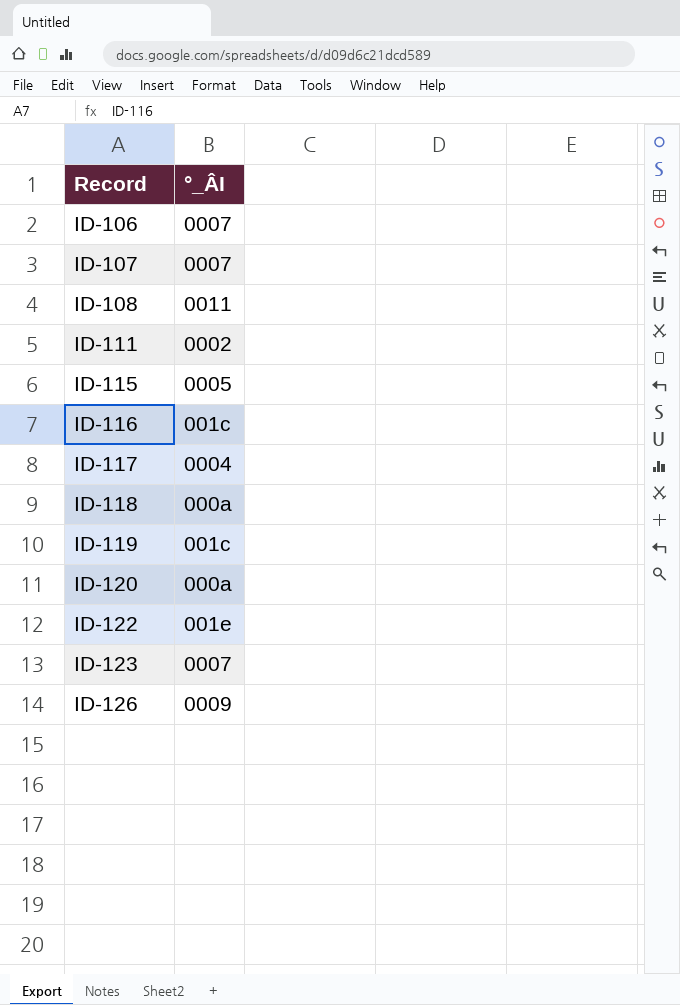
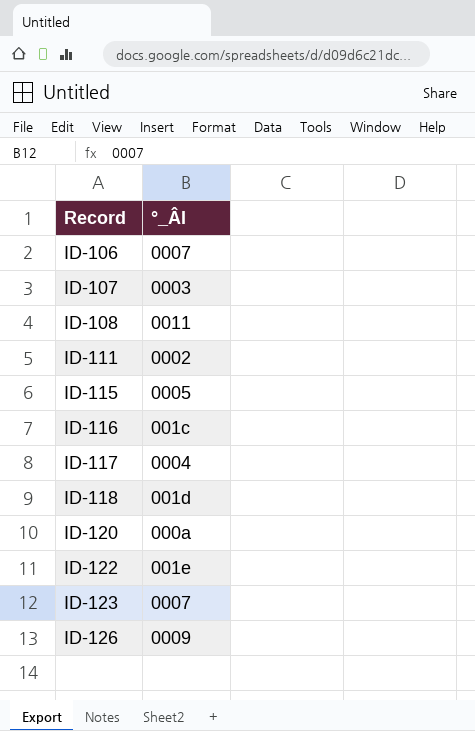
row ID-119: 001c -> none
ID-107 | °_ÂI: 0007 -> 0003
ID-118 | °_ÂI: 000a -> 001d

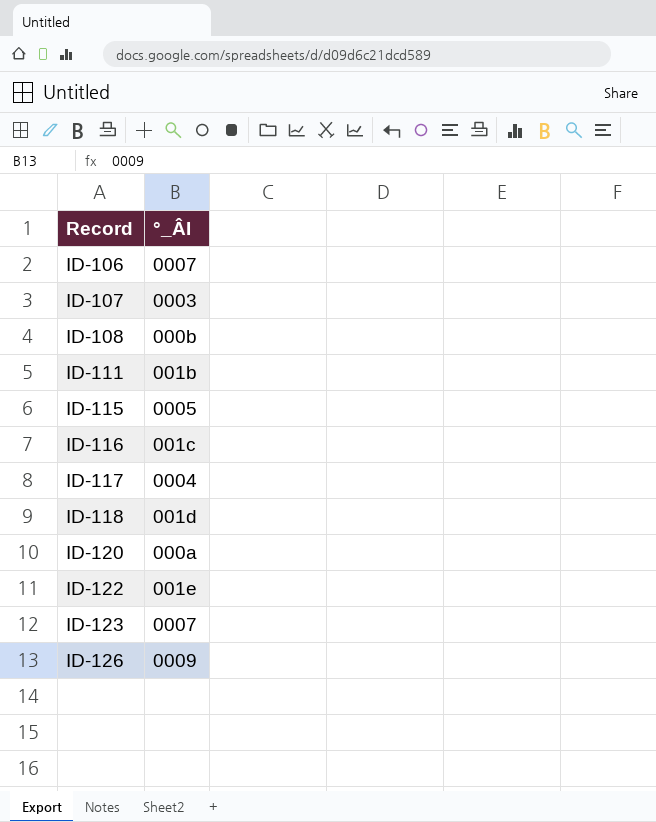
ID-108 | °_ÂI: 0011 -> 000b
ID-111 | °_ÂI: 0002 -> 001b

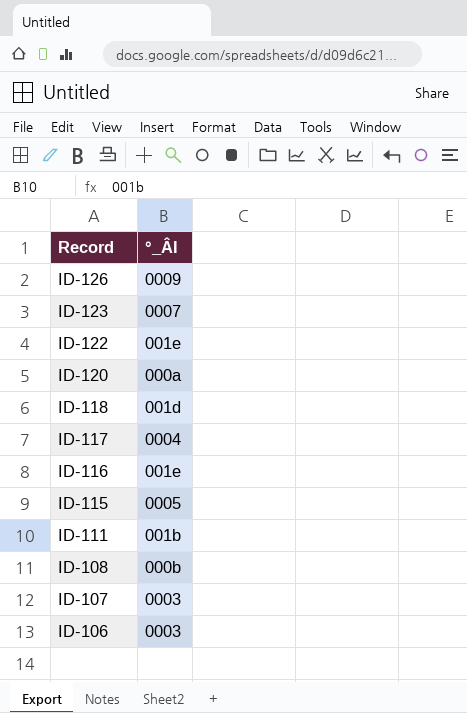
row order: Record ascending -> Record descending
ID-116 | °_ÂI: 001c -> 001e
ID-106 | °_ÂI: 0007 -> 0003

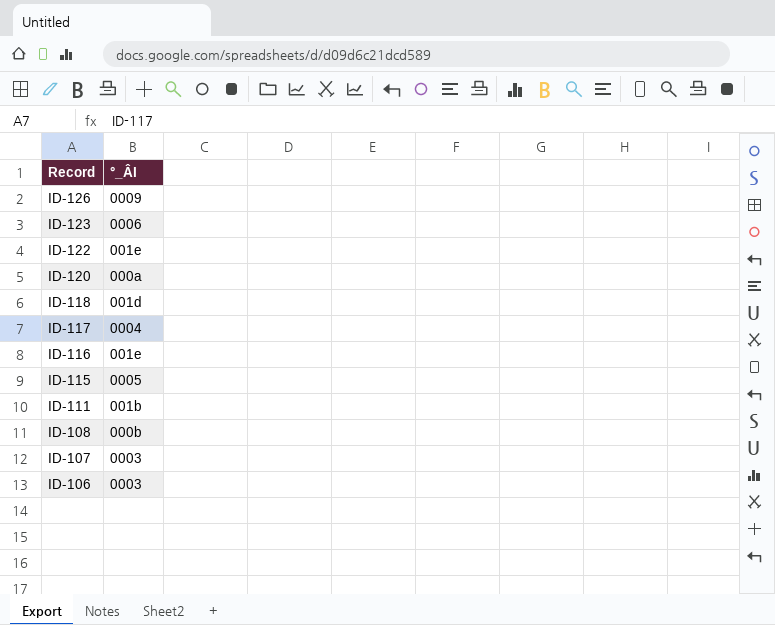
ID-123 | °_ÂI: 0007 -> 0006

